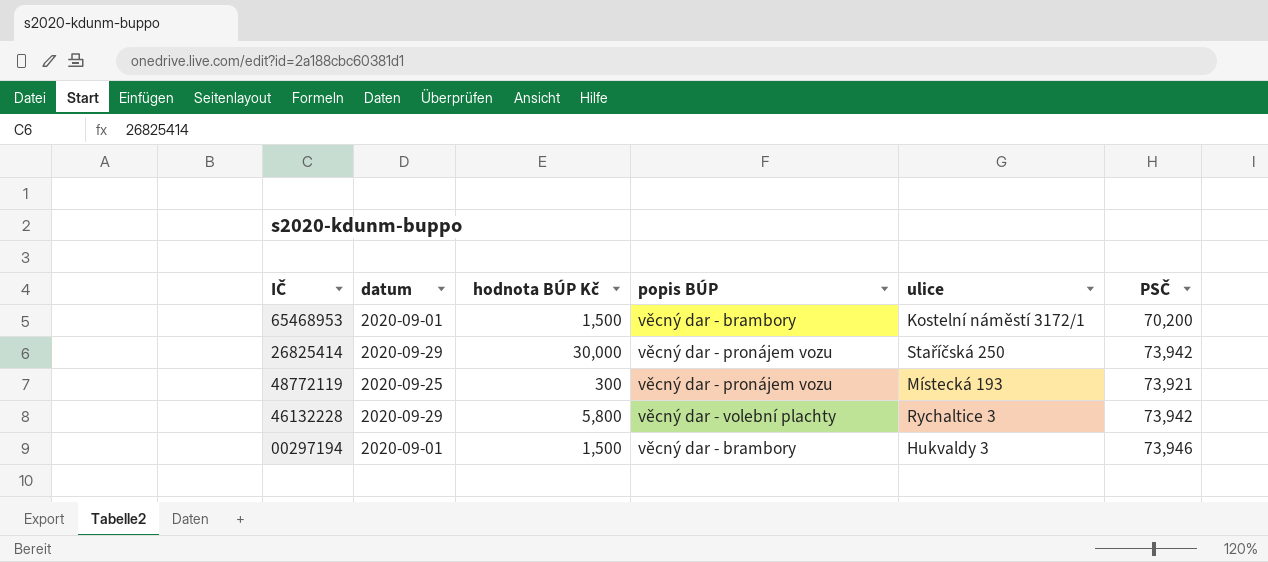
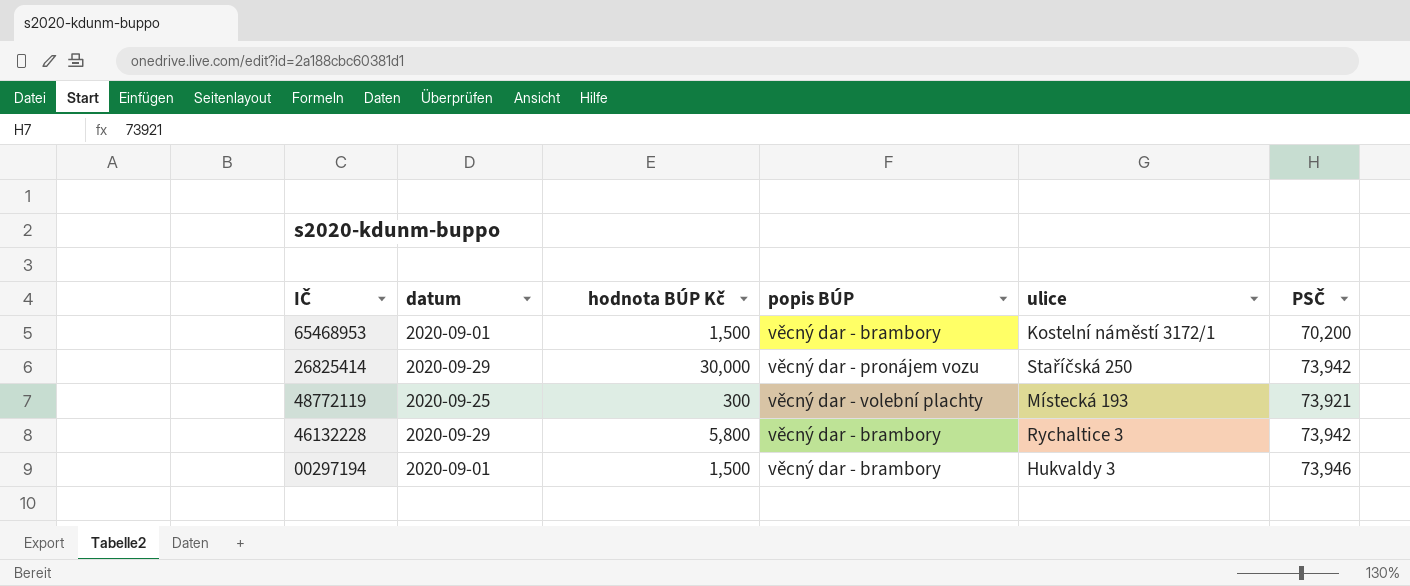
48772119 | popis BÚP: věcný dar - pronájem vozu -> věcný dar - volební plachty
46132228 | popis BÚP: věcný dar - volební plachty -> věcný dar - brambory

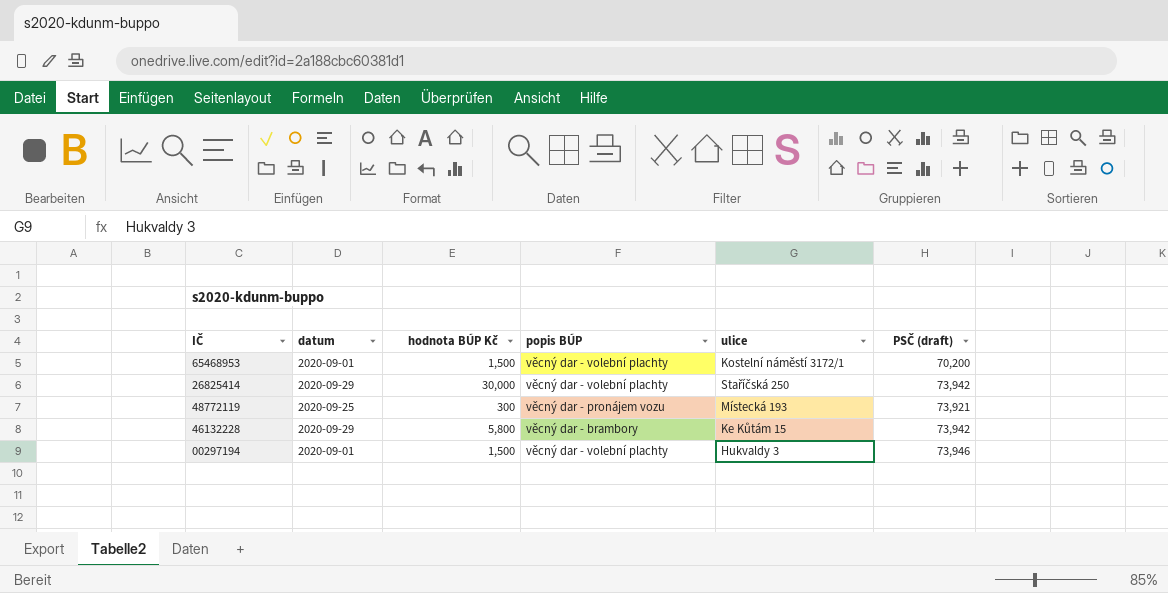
column name: PSČ -> PSČ (draft)
65468953 | popis BÚP: věcný dar - brambory -> věcný dar - volební plachty
26825414 | popis BÚP: věcný dar - pronájem vozu -> věcný dar - volební plachty
48772119 | popis BÚP: věcný dar - volební plachty -> věcný dar - pronájem vozu
46132228 | ulice: Rychaltice 3 -> Ke Kůtám 15
00297194 | popis BÚP: věcný dar - brambory -> věcný dar - volební plachty

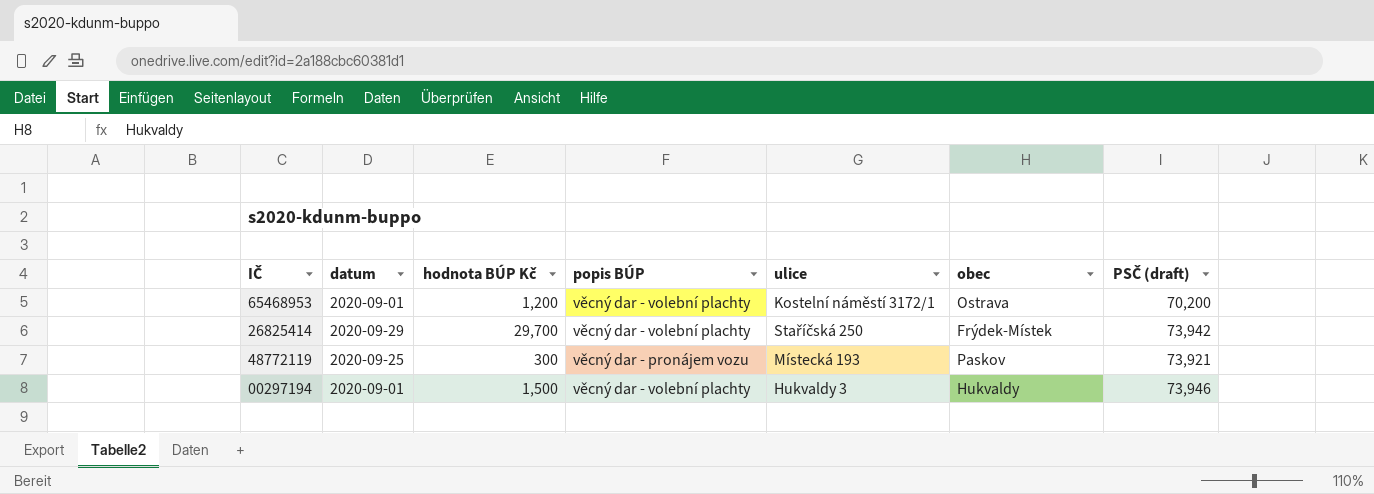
column obec | position: none -> 6
row 46132228: 2020-09-29 | 5,800 | věcný dar - brambory | Ke Kůtám 15 | 73,942 -> none
65468953 | hodnota BÚP Kč: 1,500 -> 1,200
26825414 | hodnota BÚP Kč: 30,000 -> 29,700

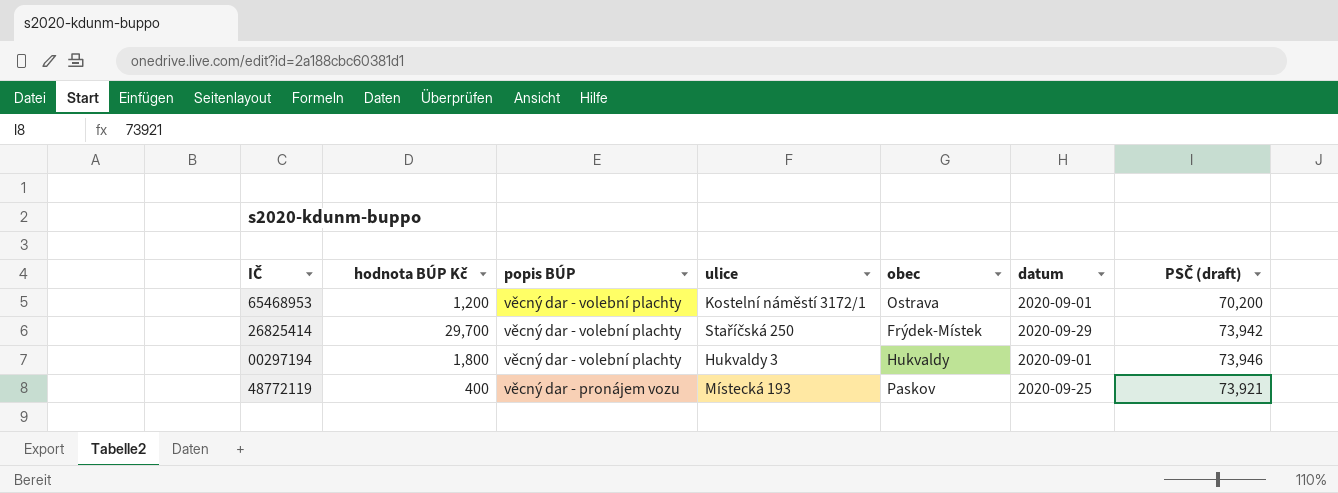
row order: none -> popis BÚP descending
column datum | position: 2 -> 6
00297194 | hodnota BÚP Kč: 1,500 -> 1,800
48772119 | hodnota BÚP Kč: 300 -> 400

